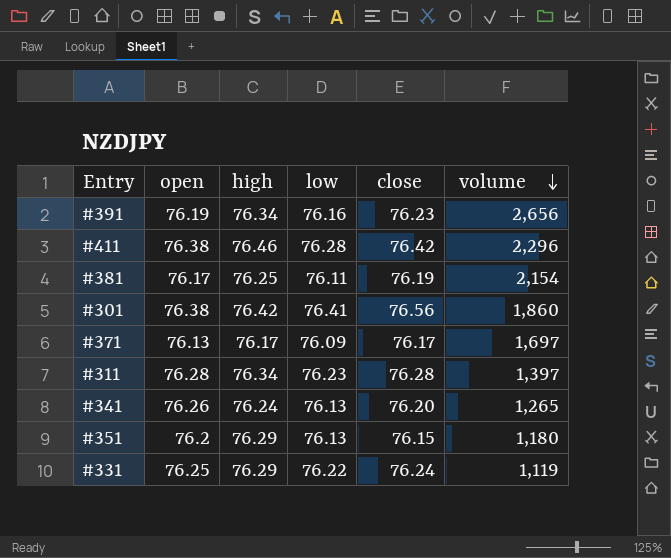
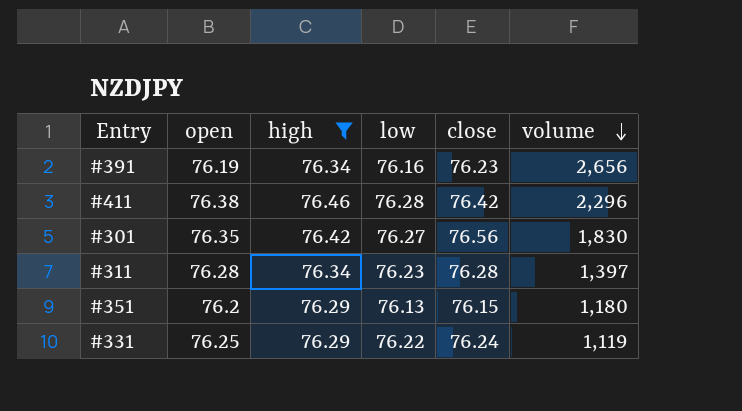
filter: none -> high >= 76.29
#301 | open: 76.38 -> 76.35
#301 | low: 76.41 -> 76.27
#301 | volume: 1,860 -> 1,830

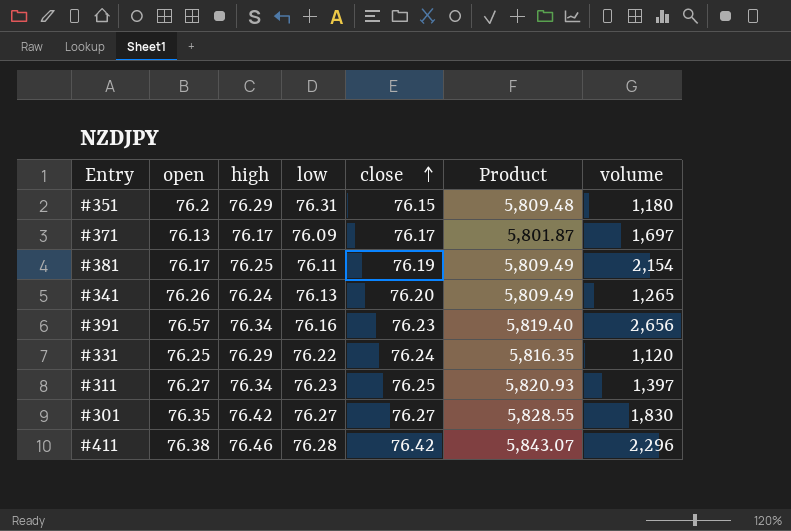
filter: high >= 76.29 -> none
row order: volume descending -> close ascending
column Product | formula: none -> [high] * [close]
#351 | low: 76.13 -> 76.31
#391 | open: 76.19 -> 76.57
#331 | volume: 1,119 -> 1,120
#311 | open: 76.28 -> 76.27
#311 | close: 76.28 -> 76.25
#301 | close: 76.56 -> 76.27

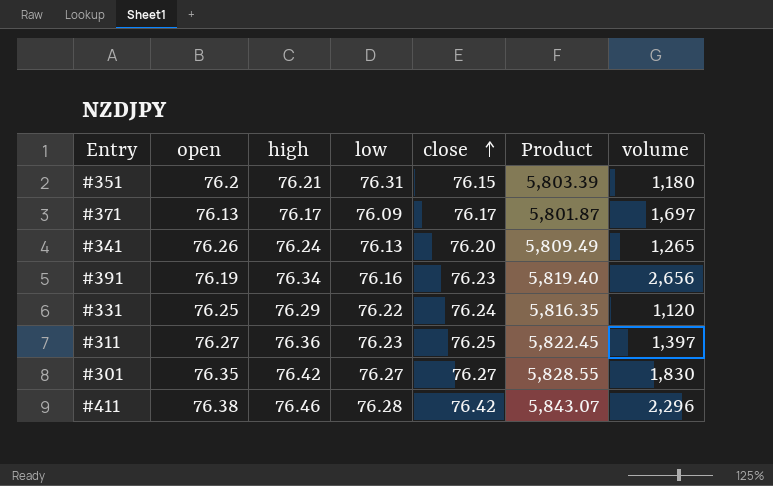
row #381: 76.17 | 76.25 | 76.11 | 76.19 | 5,809.49 | 2,154 -> none
#351 | high: 76.29 -> 76.21
#351 | Product: 5,809.48 -> 5,803.39
#391 | open: 76.57 -> 76.19
#311 | high: 76.34 -> 76.36
#311 | Product: 5,820.93 -> 5,822.45

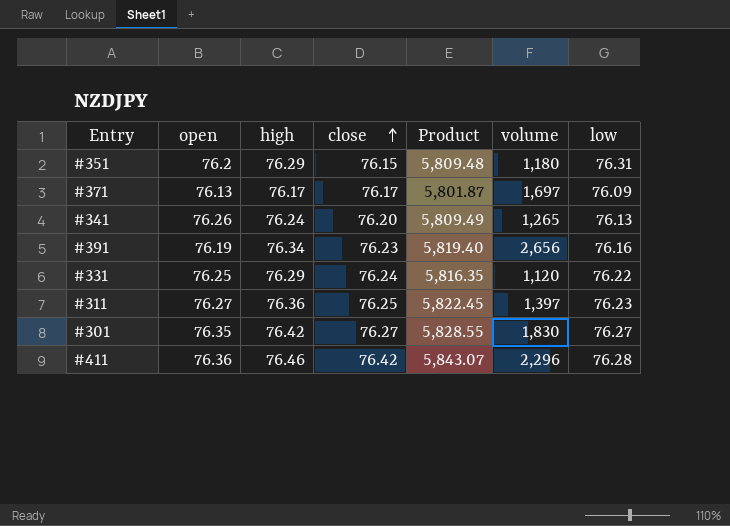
column low | position: 4 -> 7
#351 | high: 76.21 -> 76.29
#351 | Product: 5,803.39 -> 5,809.48
#411 | open: 76.38 -> 76.36

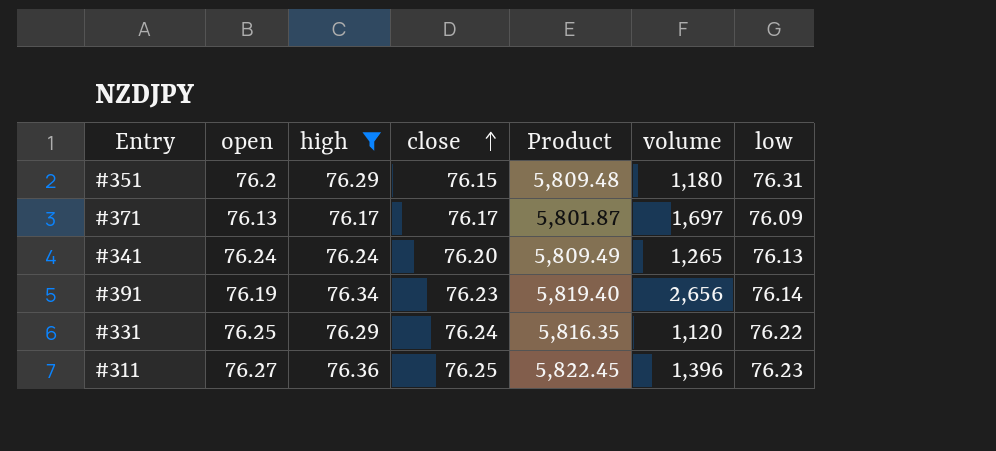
filter: none -> high <= 76.36
#341 | open: 76.26 -> 76.24
#391 | low: 76.16 -> 76.14
#311 | volume: 1,397 -> 1,396

